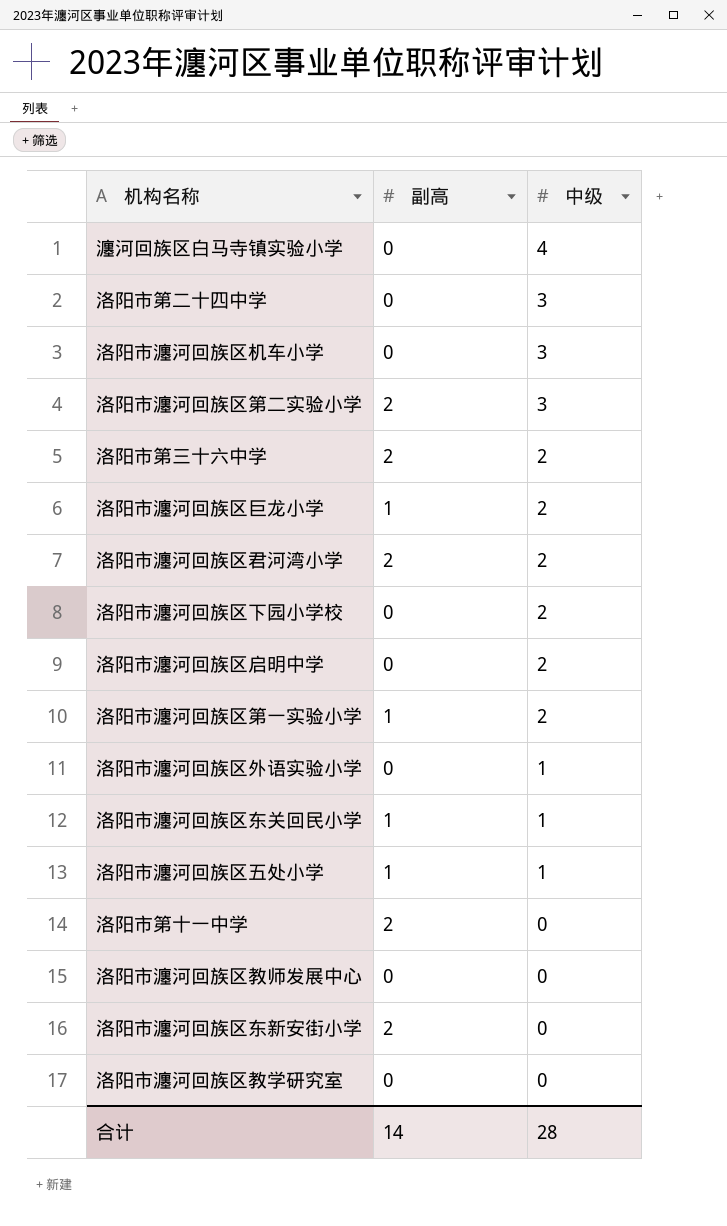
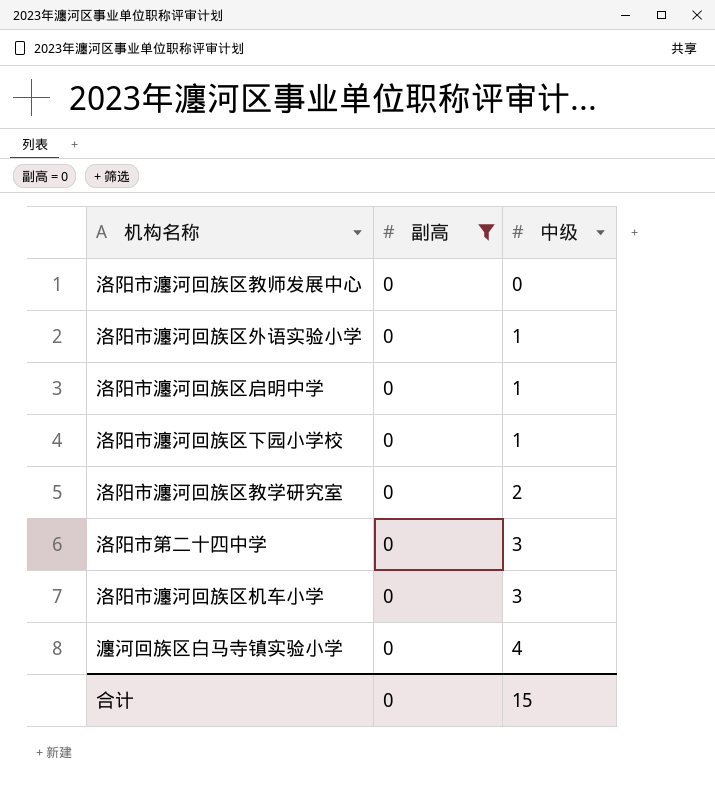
filter: none -> 副高 = 0
row order: 中级 descending -> 中级 ascending
洛阳市瀍河回族区启明中学 | 中级: 2 -> 1
洛阳市瀍河回族区下园小学校 | 中级: 2 -> 1
洛阳市瀍河回族区教学研究室 | 中级: 0 -> 2
合计 | 副高: 14 -> 0
合计 | 中级: 28 -> 15

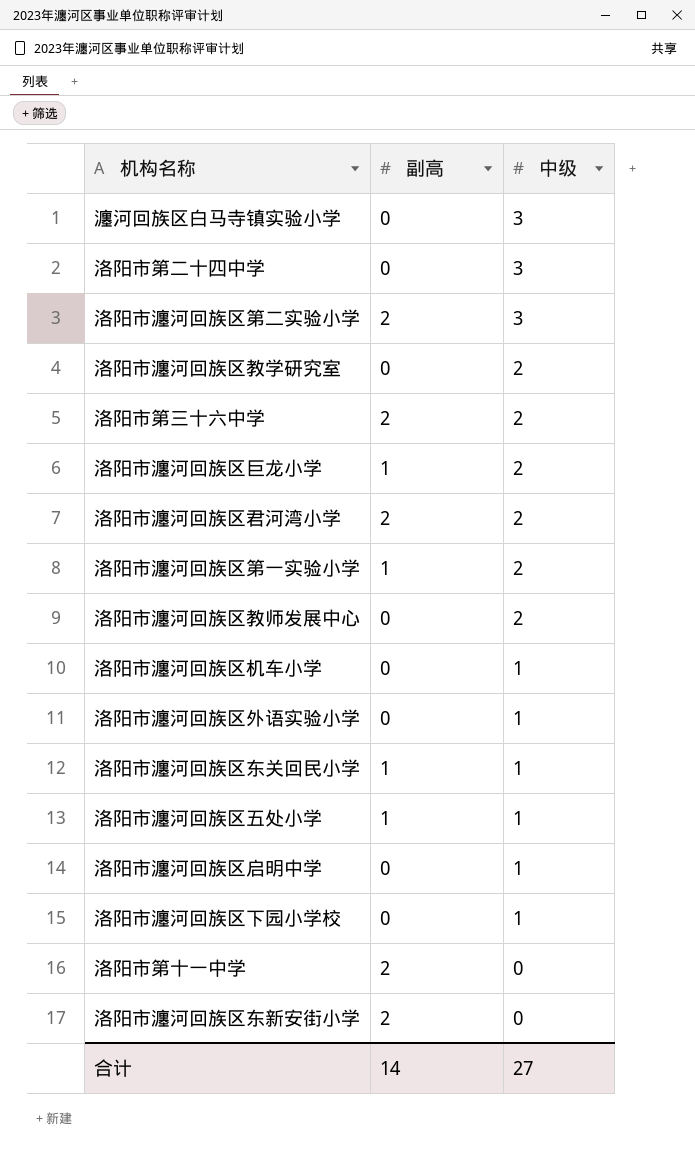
filter: 副高 = 0 -> none
row order: 中级 ascending -> 中级 descending
瀍河回族区白马寺镇实验小学 | 中级: 4 -> 3
洛阳市瀍河回族区教师发展中心 | 中级: 0 -> 2
洛阳市瀍河回族区机车小学 | 中级: 3 -> 1
合计 | 副高: 0 -> 14
合计 | 中级: 15 -> 27

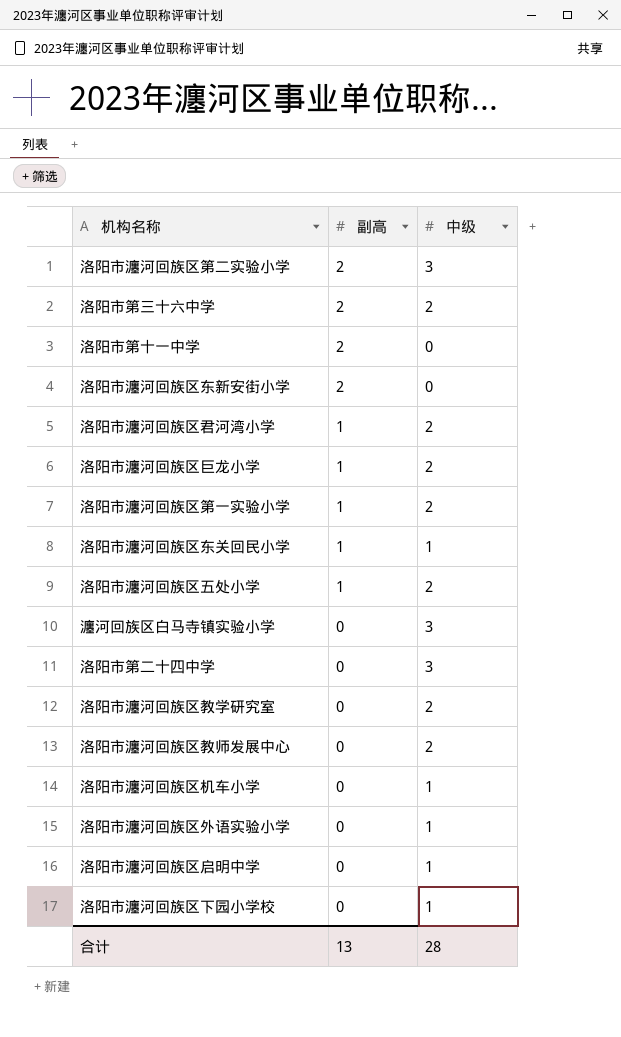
row order: 中级 descending -> 副高 descending
洛阳市瀍河回族区君河湾小学 | 副高: 2 -> 1
洛阳市瀍河回族区五处小学 | 中级: 1 -> 2
合计 | 副高: 14 -> 13
合计 | 中级: 27 -> 28

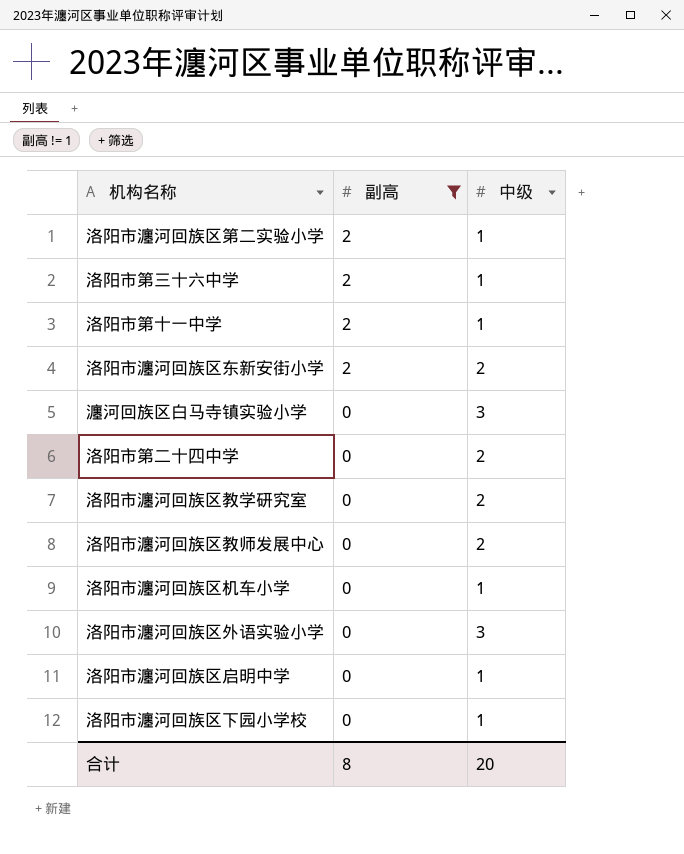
filter: none -> 副高 != 1
洛阳市瀍河回族区第二实验小学 | 中级: 3 -> 1
洛阳市第三十六中学 | 中级: 2 -> 1
洛阳市第十一中学 | 中级: 0 -> 1
洛阳市瀍河回族区东新安街小学 | 中级: 0 -> 2
洛阳市第二十四中学 | 中级: 3 -> 2
洛阳市瀍河回族区外语实验小学 | 中级: 1 -> 3
合计 | 副高: 13 -> 8
合计 | 中级: 28 -> 20

